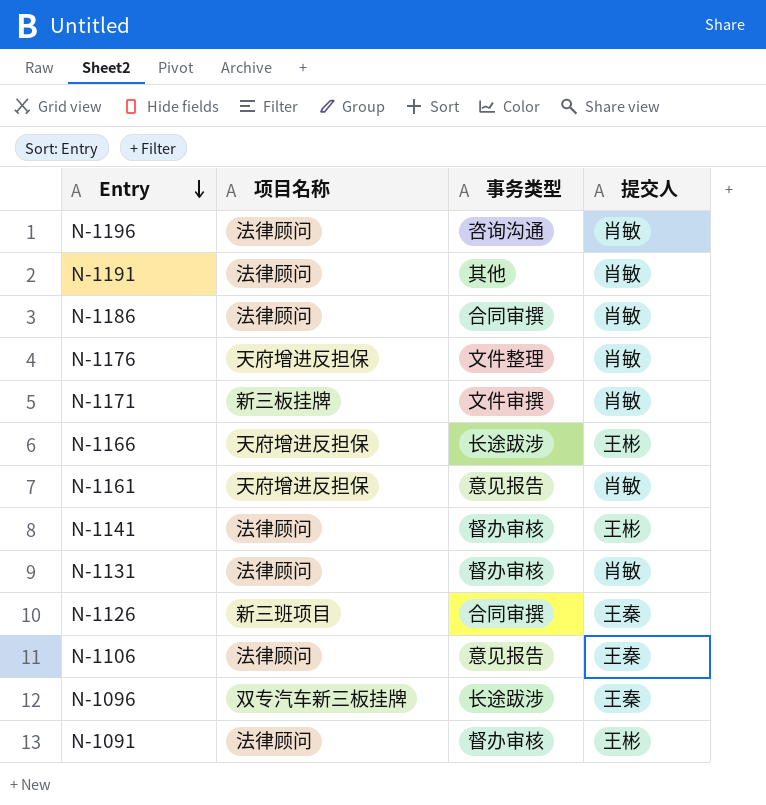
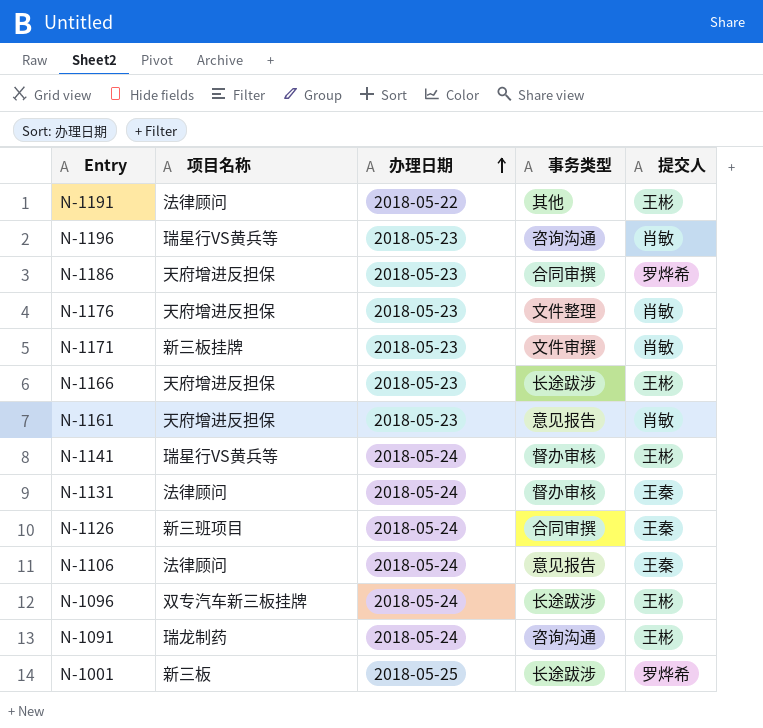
row order: Entry descending -> 办理日期 ascending
column 办理日期 | position: none -> 3
N-1191 | 提交人: 肖敏 -> 王彬
N-1196 | 项目名称: 法律顾问 -> 瑞星行VS黄兵等
N-1186 | 项目名称: 法律顾问 -> 天府增进反担保
N-1186 | 提交人: 肖敏 -> 罗烨希
N-1141 | 项目名称: 法律顾问 -> 瑞星行VS黄兵等
N-1131 | 提交人: 肖敏 -> 王秦
N-1096 | 提交人: 王秦 -> 王彬
N-1091 | 项目名称: 法律顾问 -> 瑞龙制药
N-1091 | 事务类型: 督办审核 -> 咨询沟通
row N-1001: none -> 新三板 | 2018-05-25 | 长途跋涉 | 罗烨希

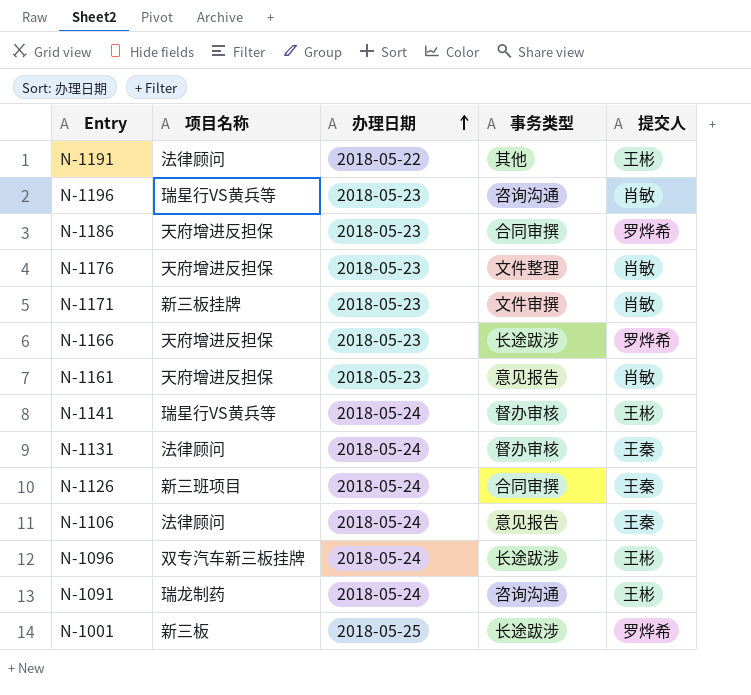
N-1166 | 提交人: 王彬 -> 罗烨希

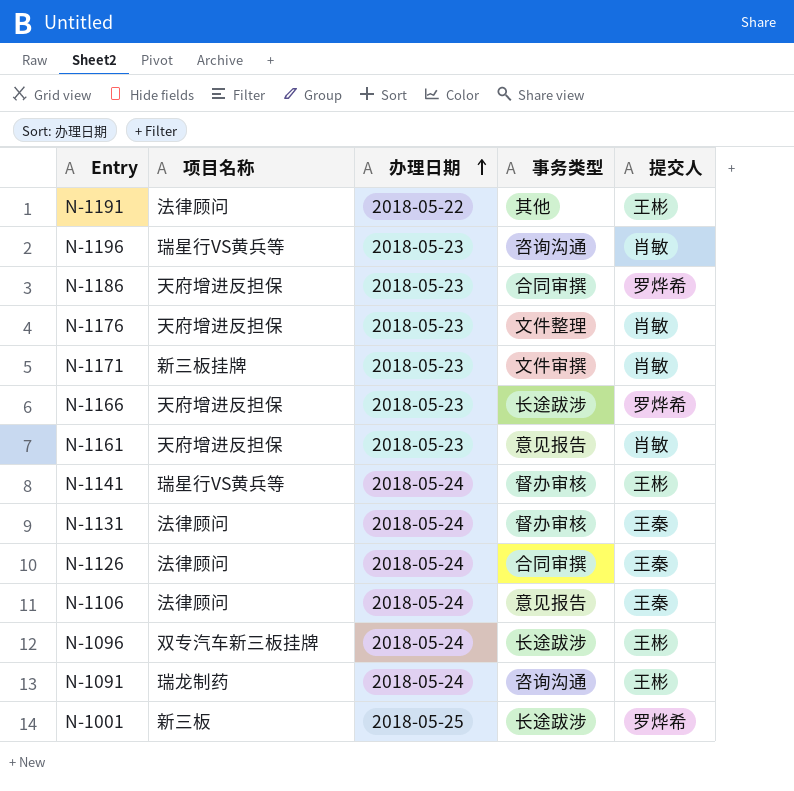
N-1126 | 项目名称: 新三班项目 -> 法律顾问

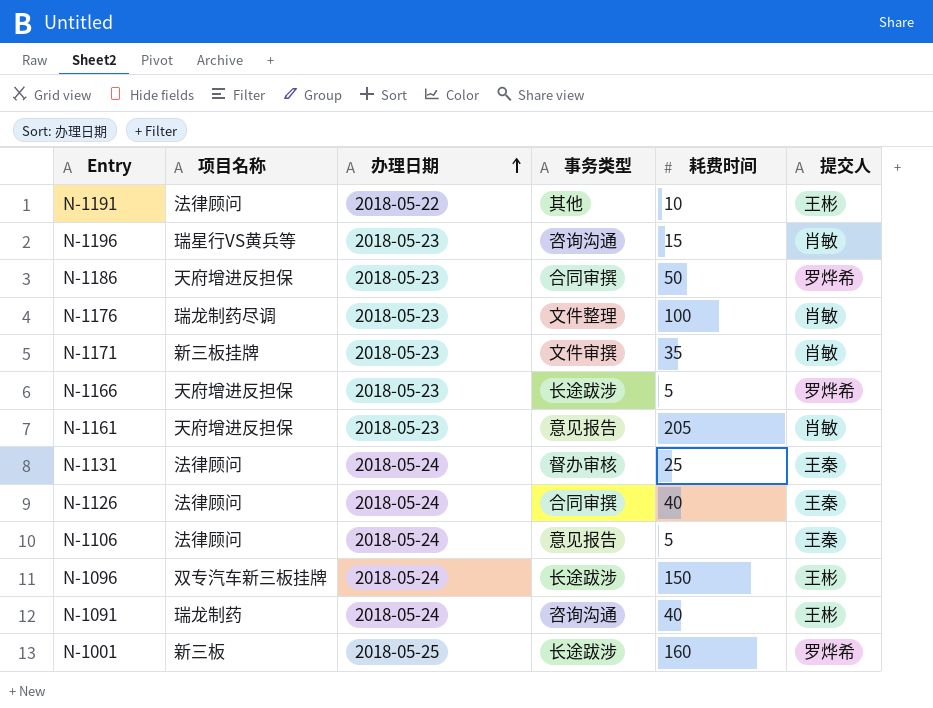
column 耗费时间 | position: none -> 5
row N-1141: 瑞星行VS黄兵等 | 2018-05-24 | 督办审核 | 王彬 -> none
N-1176 | 项目名称: 天府增进反担保 -> 瑞龙制药尽调

